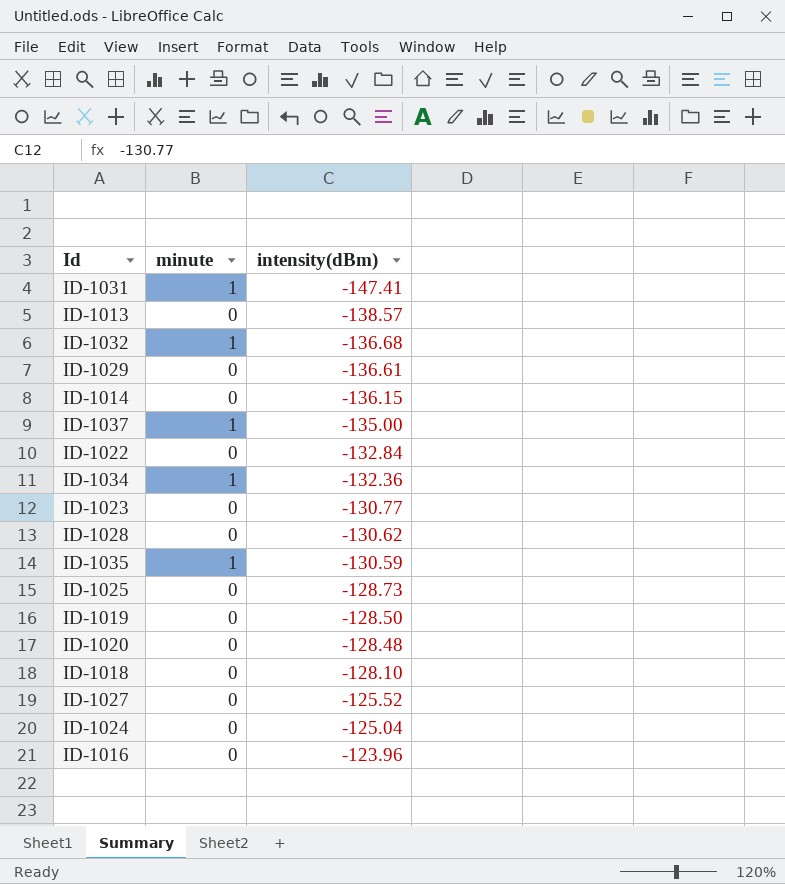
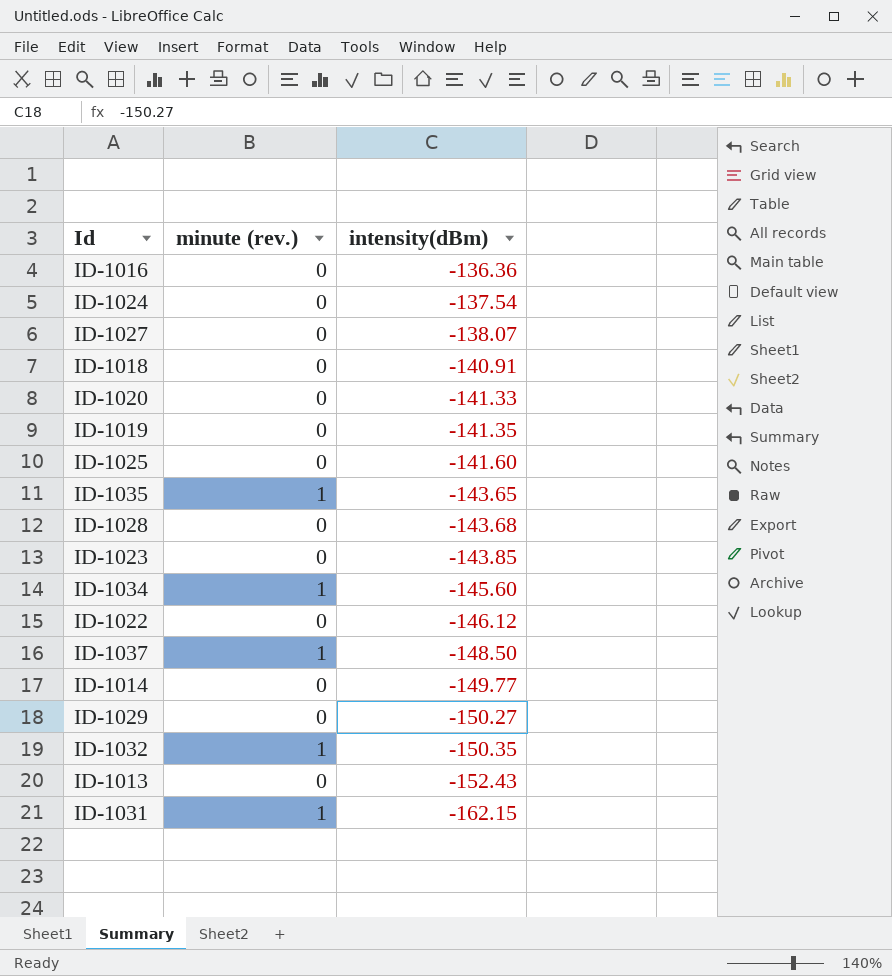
row order: intensity(dBm) ascending -> intensity(dBm) descending
column name: minute -> minute (rev.)
ID-1016 | intensity(dBm): -123.96 -> -136.36
ID-1024 | intensity(dBm): -125.04 -> -137.54
ID-1027 | intensity(dBm): -125.52 -> -138.07
ID-1018 | intensity(dBm): -128.10 -> -140.91
ID-1020 | intensity(dBm): -128.48 -> -141.33
ID-1019 | intensity(dBm): -128.50 -> -141.35
ID-1025 | intensity(dBm): -128.73 -> -141.60
ID-1035 | intensity(dBm): -130.59 -> -143.65
ID-1028 | intensity(dBm): -130.62 -> -143.68
ID-1023 | intensity(dBm): -130.77 -> -143.85
ID-1034 | intensity(dBm): -132.36 -> -145.60
ID-1022 | intensity(dBm): -132.84 -> -146.12
ID-1037 | intensity(dBm): -135.00 -> -148.50
ID-1014 | intensity(dBm): -136.15 -> -149.77
ID-1029 | intensity(dBm): -136.61 -> -150.27
ID-1032 | intensity(dBm): -136.68 -> -150.35
ID-1013 | intensity(dBm): -138.57 -> -152.43
ID-1031 | intensity(dBm): -147.41 -> -162.15

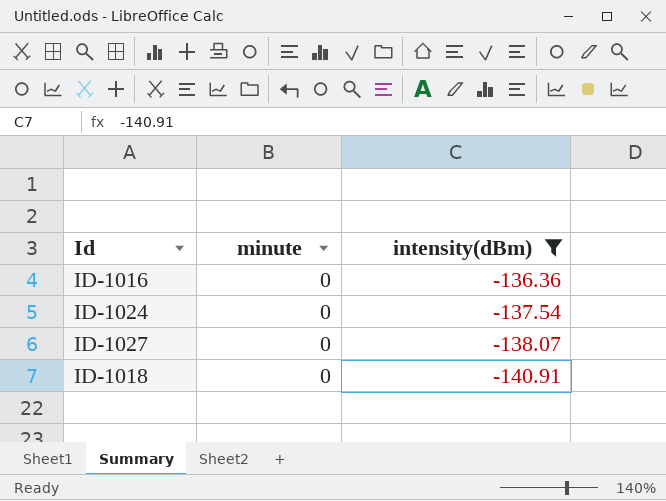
filter: none -> intensity(dBm) >= -140.91
column name: minute (rev.) -> minute

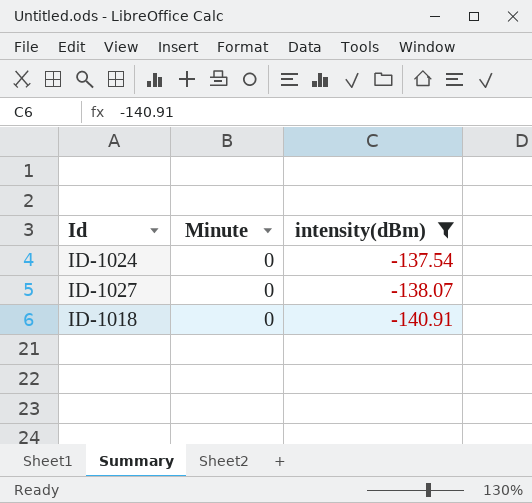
column name: minute -> Minute
row ID-1016: 0 | -136.36 -> none

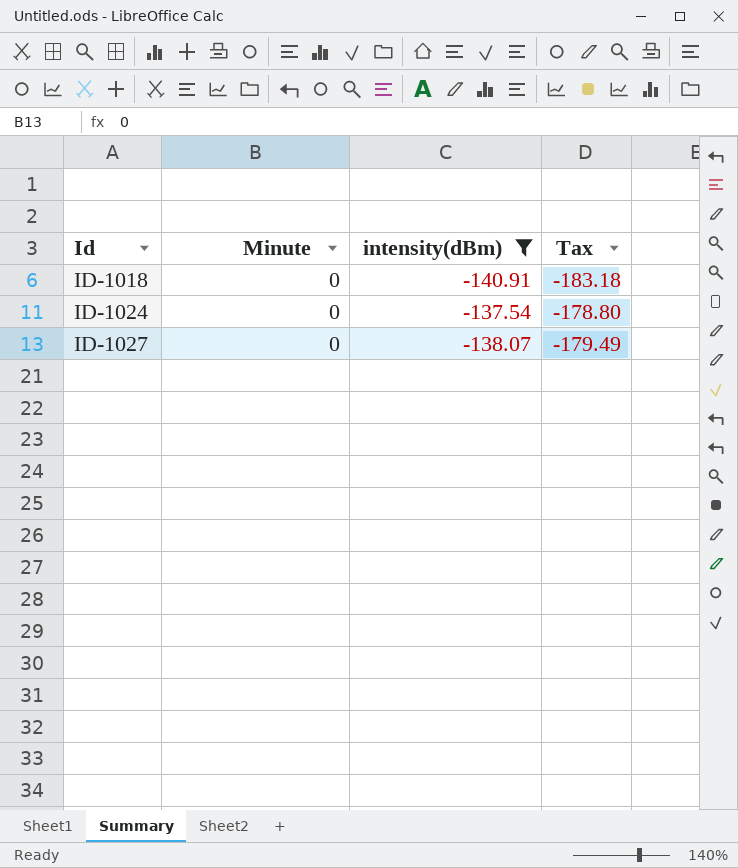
row order: intensity(dBm) descending -> Id ascending
column Tax | formula: none -> [intensity(dBm)] * 1.3

